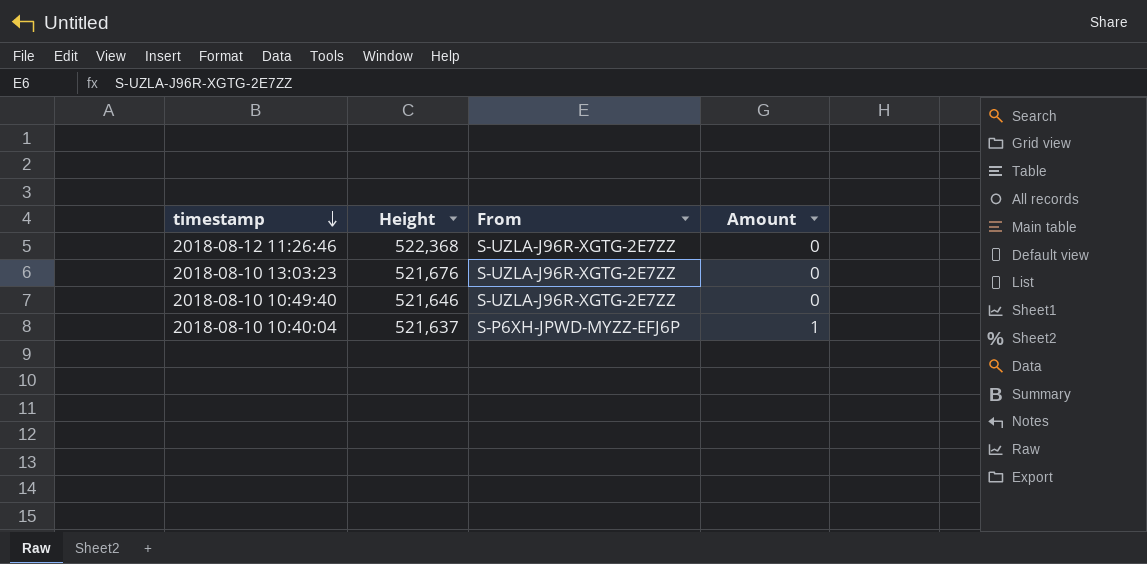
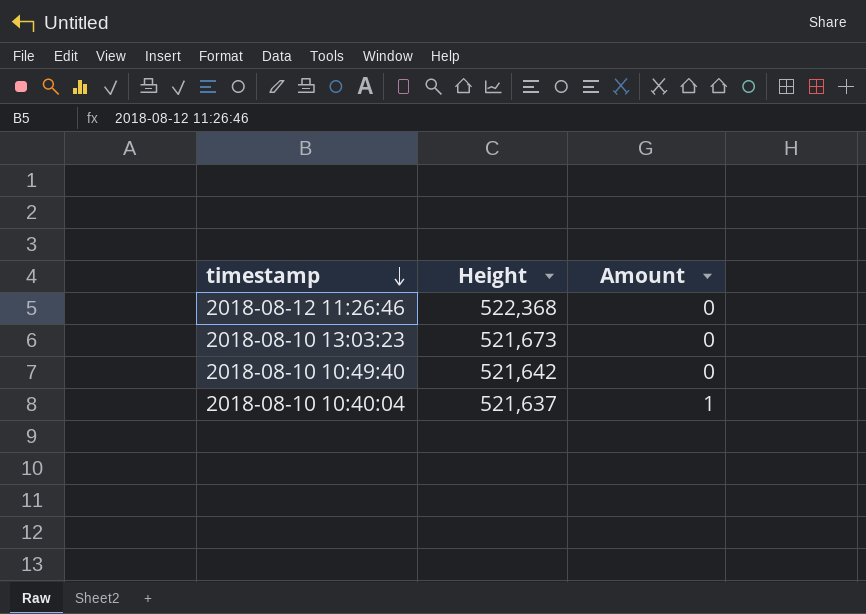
column From | position: 3 -> none
2018-08-10 13:03:23 | Height: 521,676 -> 521,673
2018-08-10 10:49:40 | Height: 521,646 -> 521,642

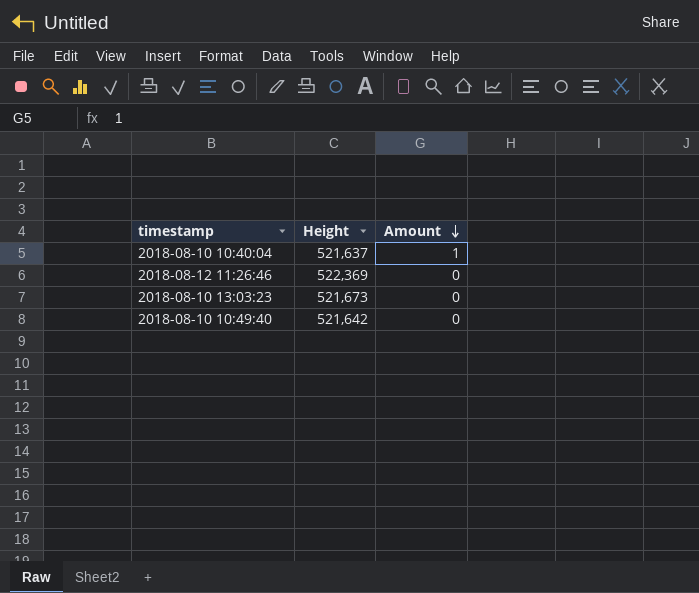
row order: timestamp descending -> Amount descending
2018-08-12 11:26:46 | Height: 522,368 -> 522,369

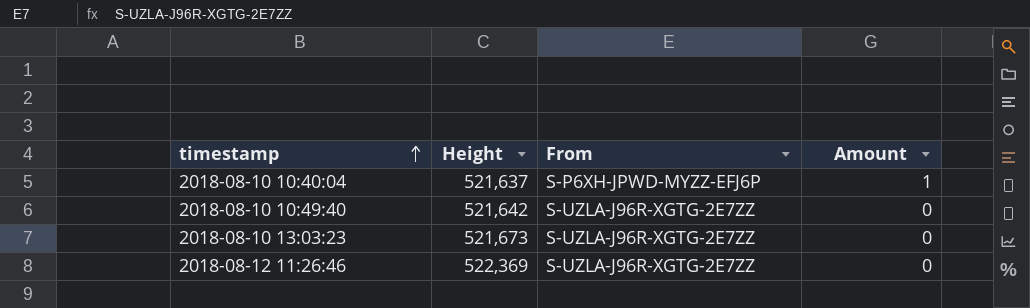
row order: Amount descending -> timestamp ascending
column From | position: none -> 3

